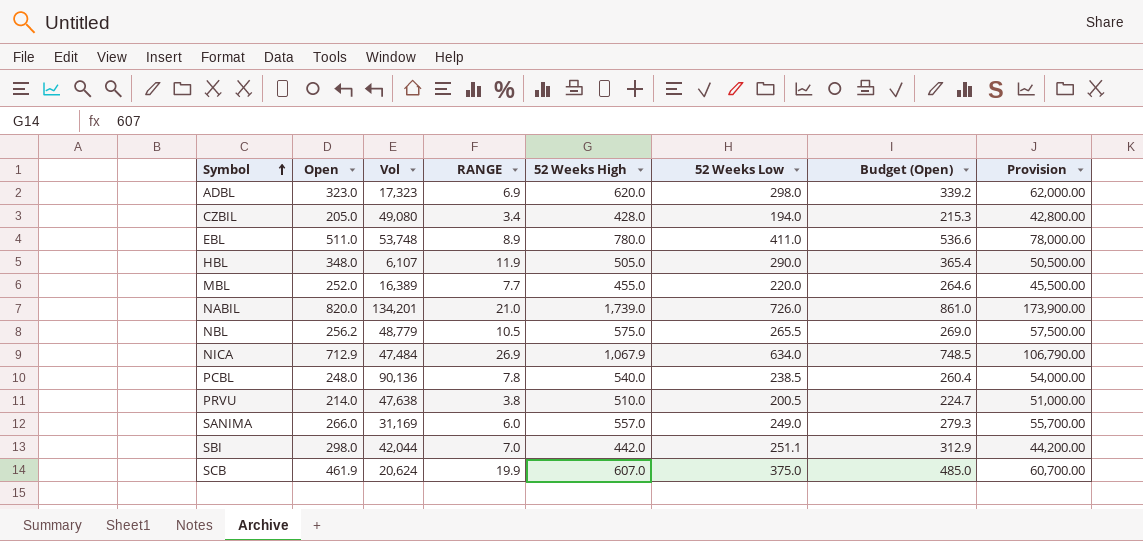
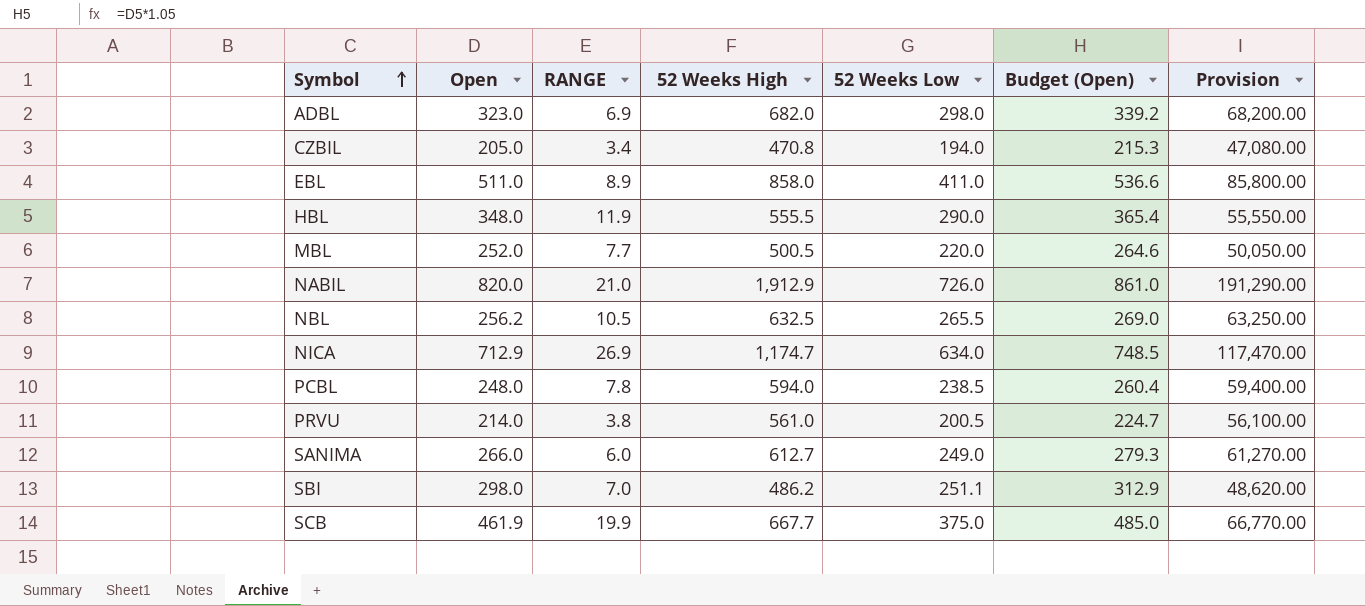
column Vol | position: 3 -> none
ADBL | 52 Weeks High: 620.0 -> 682.0
ADBL | Provision: 62,000.00 -> 68,200.00
CZBIL | 52 Weeks High: 428.0 -> 470.8
CZBIL | Provision: 42,800.00 -> 47,080.00
EBL | 52 Weeks High: 780.0 -> 858.0
EBL | Provision: 78,000.00 -> 85,800.00
HBL | 52 Weeks High: 505.0 -> 555.5
HBL | Provision: 50,500.00 -> 55,550.00
MBL | 52 Weeks High: 455.0 -> 500.5
MBL | Provision: 45,500.00 -> 50,050.00
NABIL | 52 Weeks High: 1,739.0 -> 1,912.9
NABIL | Provision: 173,900.00 -> 191,290.00
NBL | 52 Weeks High: 575.0 -> 632.5
NBL | Provision: 57,500.00 -> 63,250.00
NICA | 52 Weeks High: 1,067.9 -> 1,174.7
NICA | Provision: 106,790.00 -> 117,470.00
PCBL | 52 Weeks High: 540.0 -> 594.0
PCBL | Provision: 54,000.00 -> 59,400.00
PRVU | 52 Weeks High: 510.0 -> 561.0
PRVU | Provision: 51,000.00 -> 56,100.00
SANIMA | 52 Weeks High: 557.0 -> 612.7
SANIMA | Provision: 55,700.00 -> 61,270.00
SBI | 52 Weeks High: 442.0 -> 486.2
SBI | Provision: 44,200.00 -> 48,620.00
SCB | 52 Weeks High: 607.0 -> 667.7
SCB | Provision: 60,700.00 -> 66,770.00

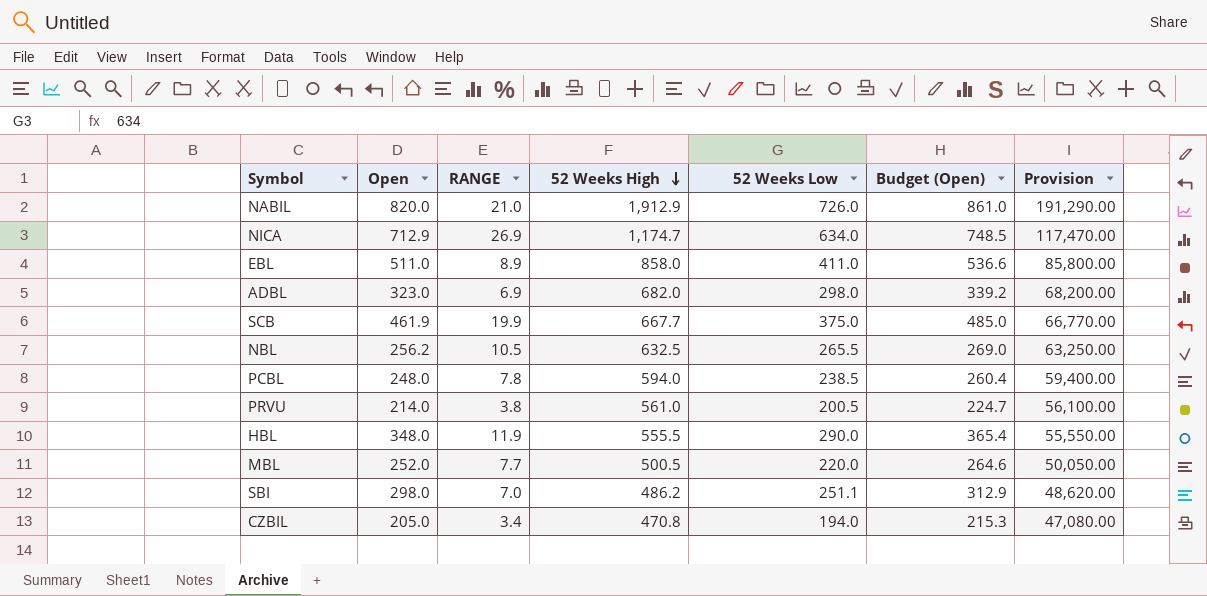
row order: Symbol ascending -> 52 Weeks High descending
row SANIMA: 266.0 | 6.0 | 612.7 | 249.0 | 279.3 | 61,270.00 -> none

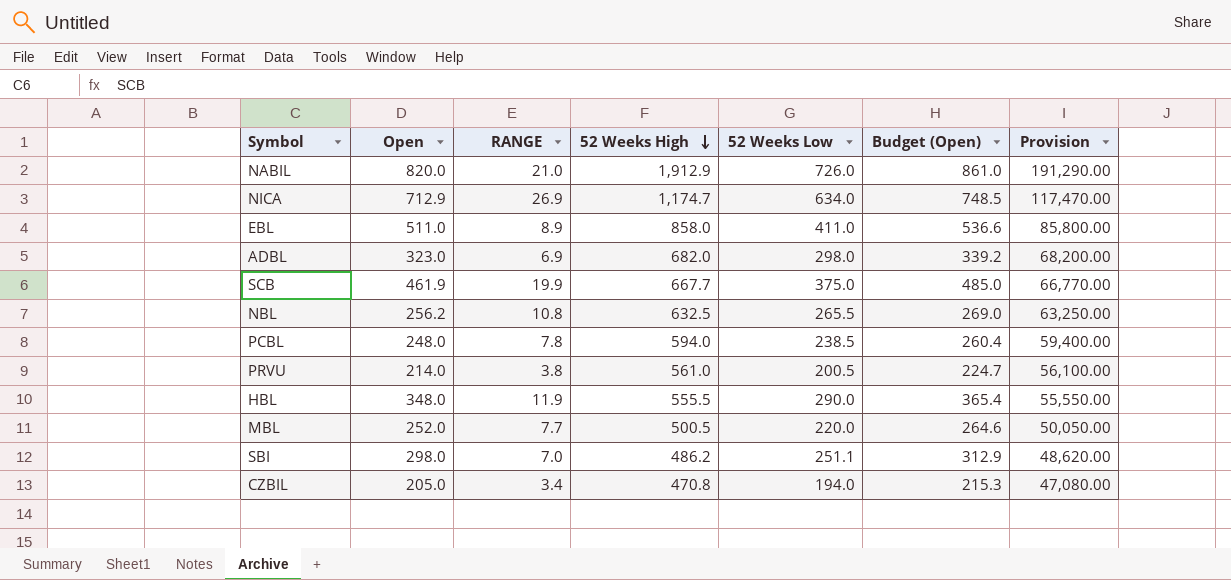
NBL | RANGE: 10.5 -> 10.8

